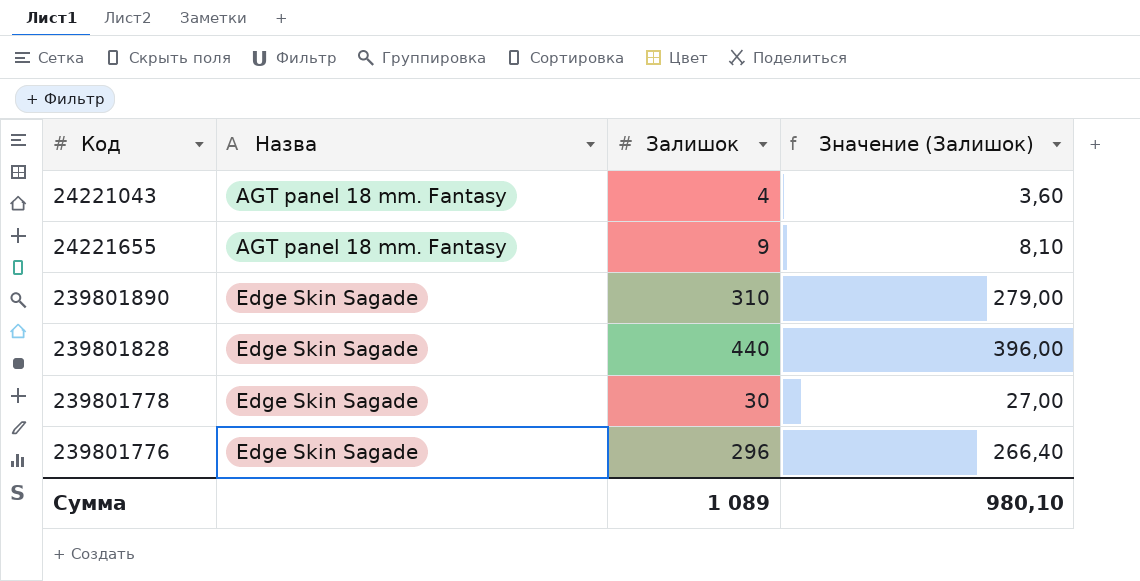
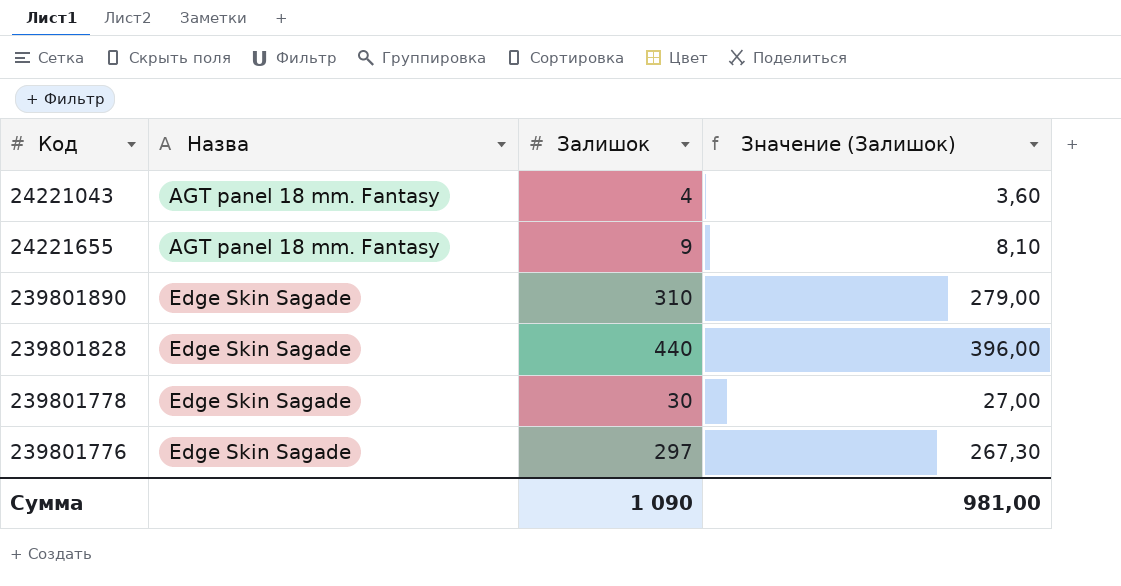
239801776 | Залишок: 296 -> 297
239801776 | Значение (Залишок): 266,40 -> 267,30
Сумма | Залишок: 1 089 -> 1 090
Сумма | Значение (Залишок): 980,10 -> 981,00

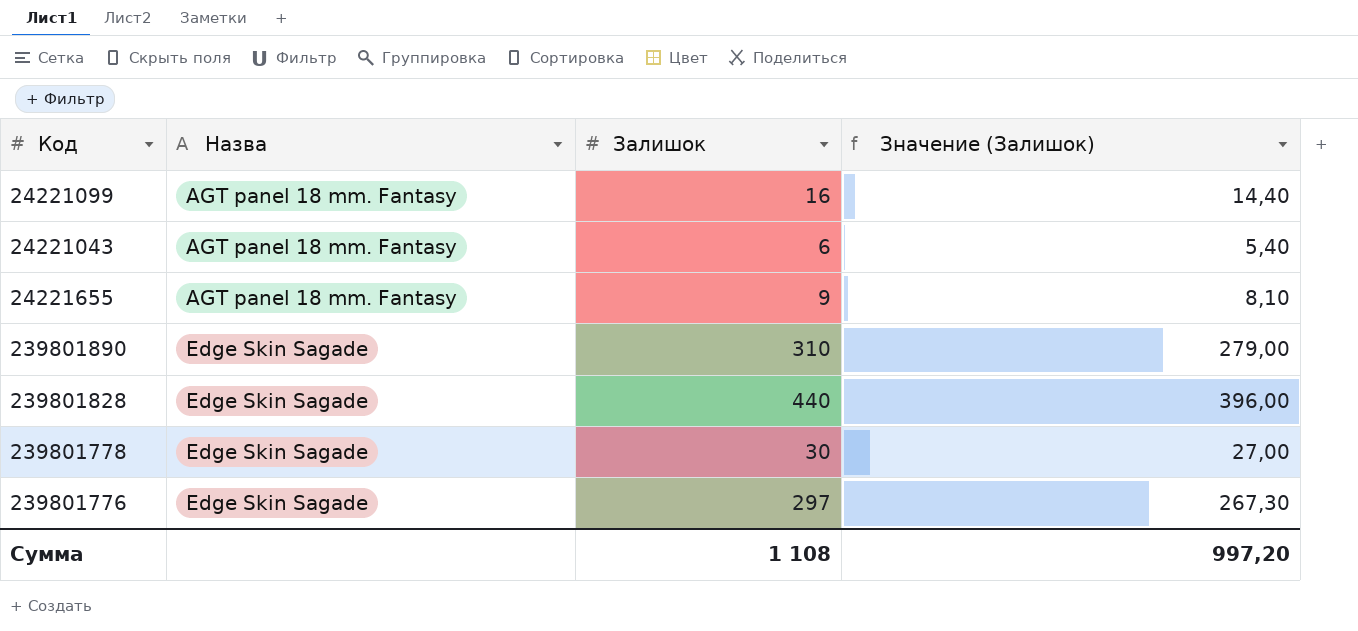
row 24221099: none -> AGT panel 18 mm. Fantasy | 16 | 14,40
24221043 | Залишок: 4 -> 6
24221043 | Значение (Залишок): 3,60 -> 5,40
Сумма | Залишок: 1 090 -> 1 108
Сумма | Значение (Залишок): 981,00 -> 997,20

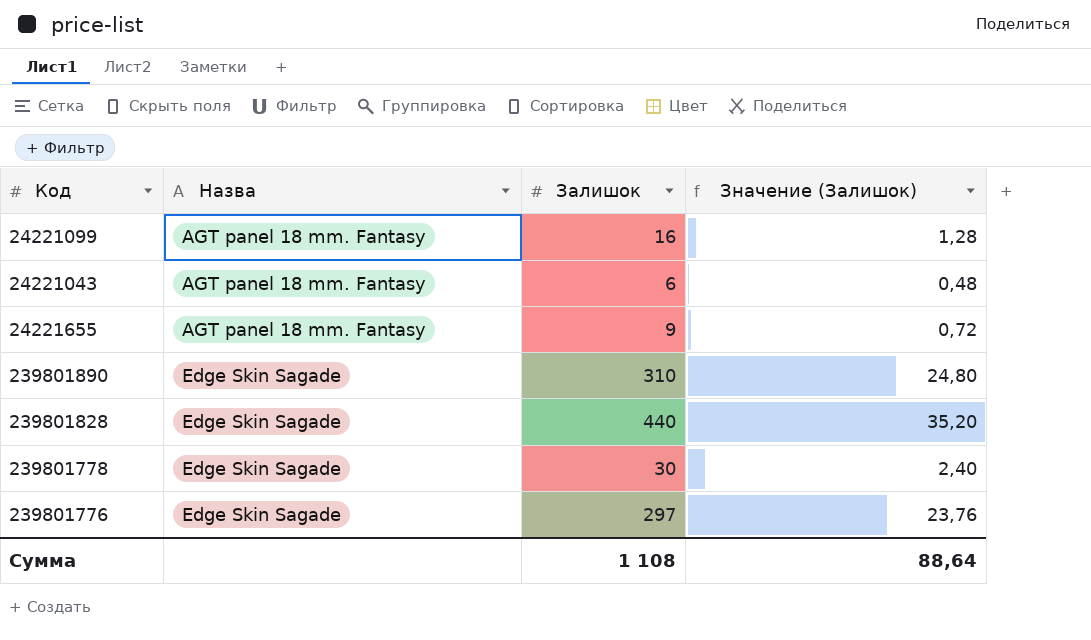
column Значение (Залишок) | formula: [Залишок] * 0,9 -> [Залишок] * 0,08
Сумма | Значение (Залишок): 997,20 -> 88,64

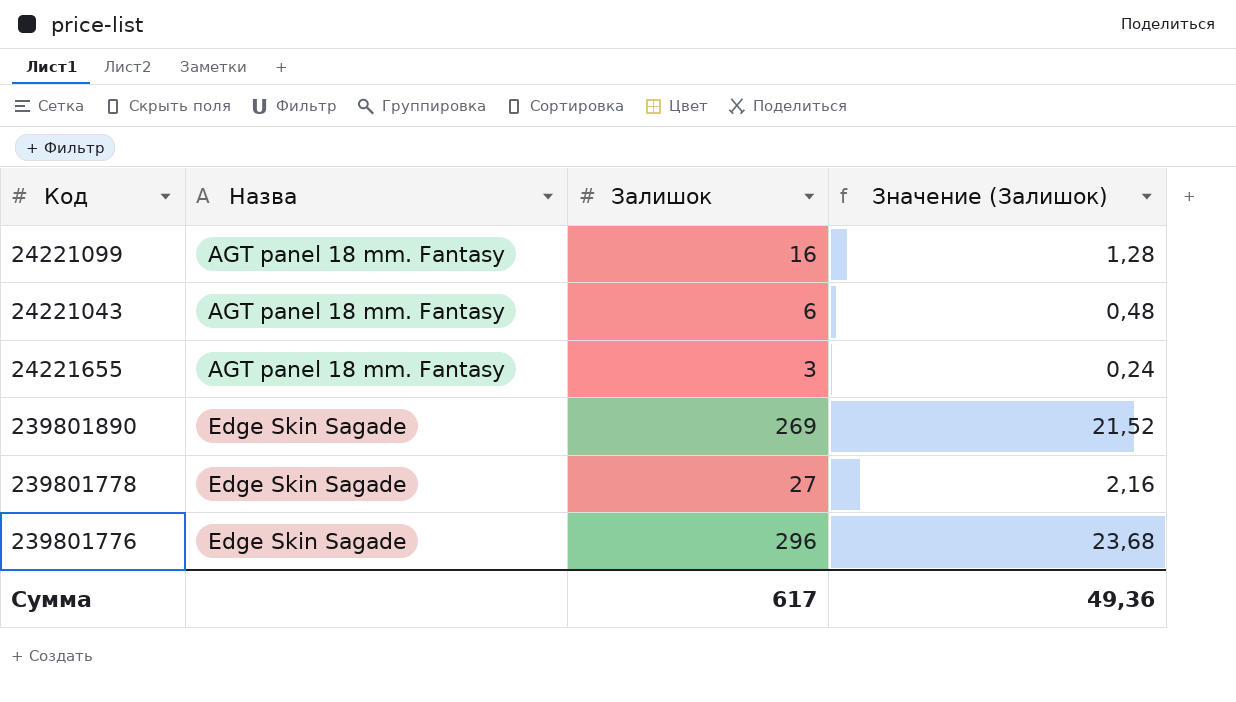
row 239801828: Edge Skin Sagade | 440 | 35,20 -> none
24221655 | Залишок: 9 -> 3
24221655 | Значение (Залишок): 0,72 -> 0,24
239801890 | Залишок: 310 -> 269
239801890 | Значение (Залишок): 24,80 -> 21,52
239801778 | Залишок: 30 -> 27
239801778 | Значение (Залишок): 2,40 -> 2,16
239801776 | Залишок: 297 -> 296
239801776 | Значение (Залишок): 23,76 -> 23,68
Сумма | Залишок: 1 108 -> 617
Сумма | Значение (Залишок): 88,64 -> 49,36

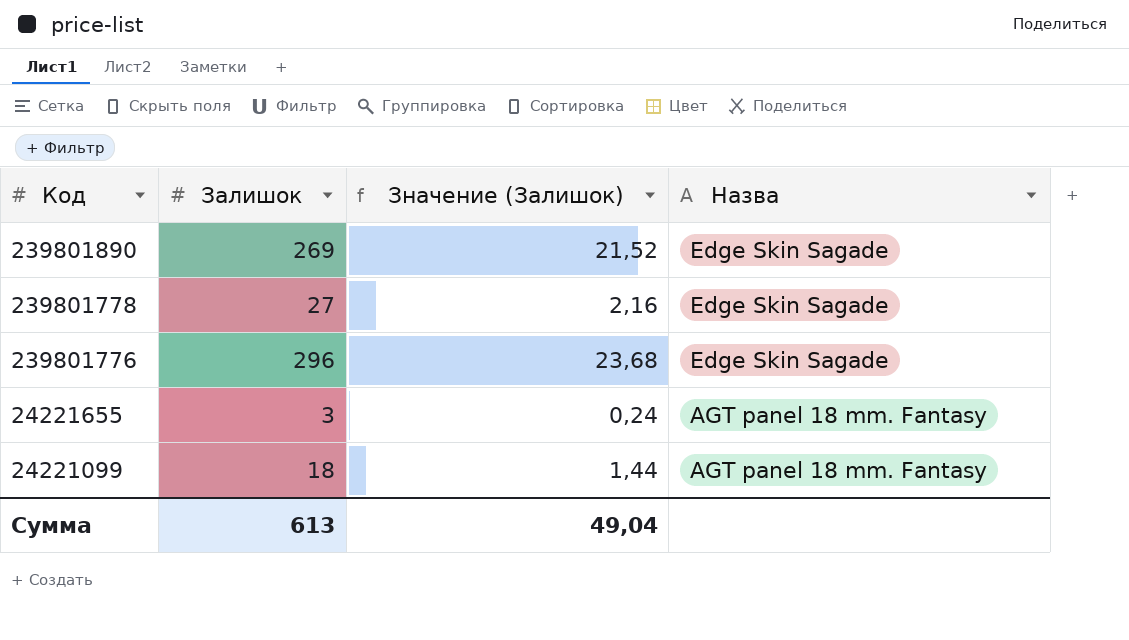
row order: Назва ascending -> Код descending
column Назва | position: 2 -> 4
row 24221043: AGT panel 18 mm. Fantasy | 6 | 0,48 -> none
24221099 | Залишок: 16 -> 18
24221099 | Значение (Залишок): 1,28 -> 1,44
Сумма | Залишок: 617 -> 613
Сумма | Значение (Залишок): 49,36 -> 49,04

